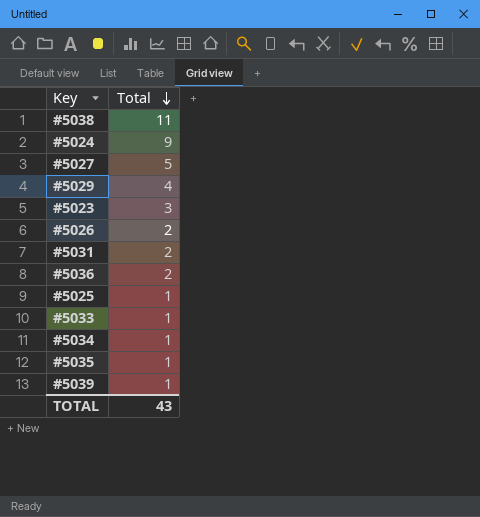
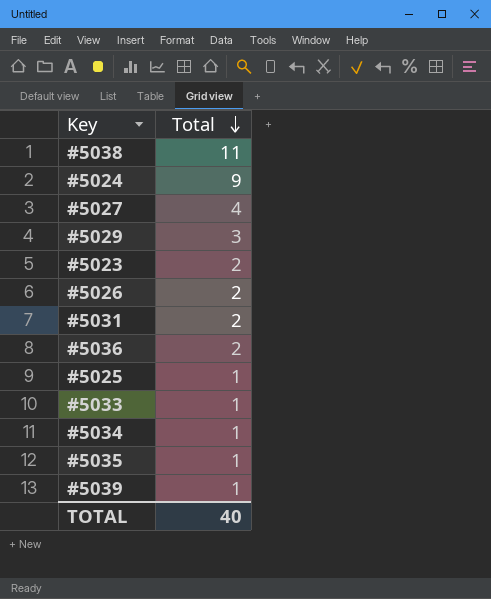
#5027 | Total: 5 -> 4
#5029 | Total: 4 -> 3
#5023 | Total: 3 -> 2
TOTAL | Total: 43 -> 40

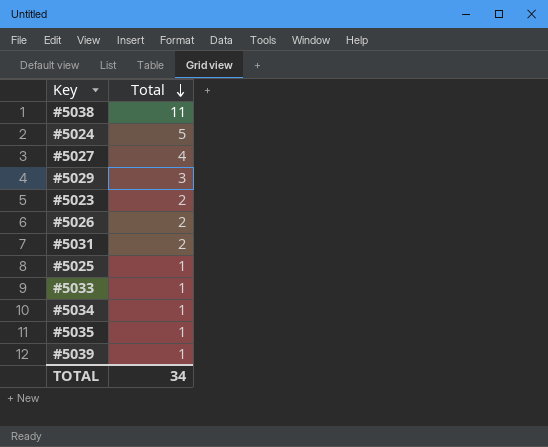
row #5036: 2 -> none
#5024 | Total: 9 -> 5
TOTAL | Total: 40 -> 34

